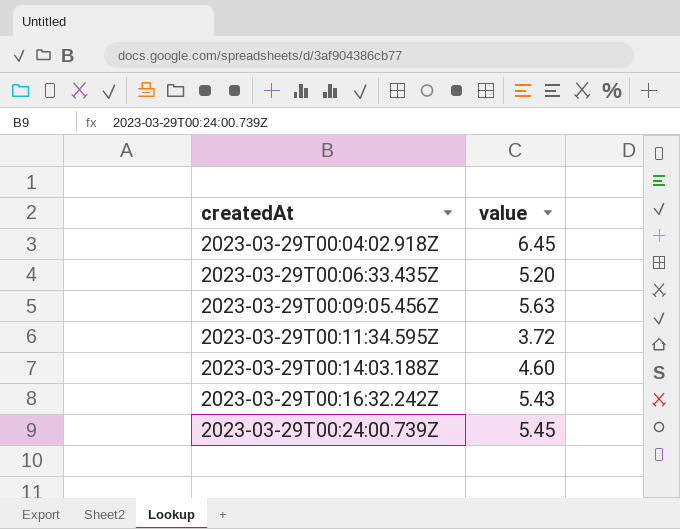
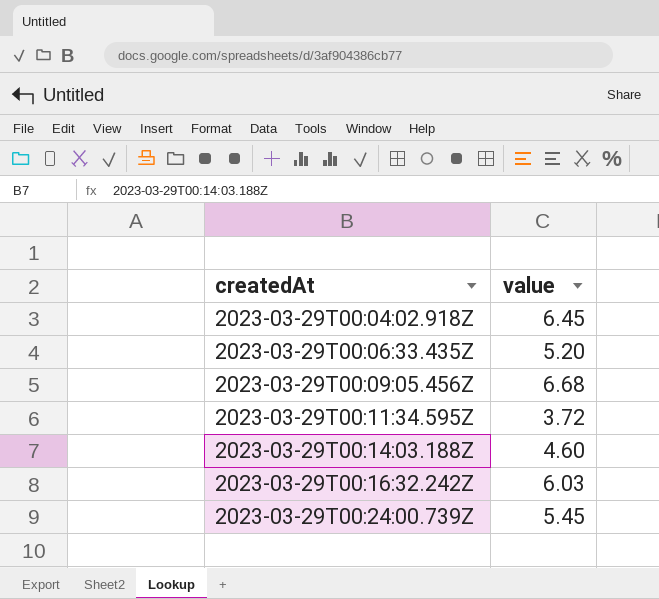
2023-03-29T00:09:05.456Z | value: 5.63 -> 6.68
2023-03-29T00:16:32.242Z | value: 5.43 -> 6.03

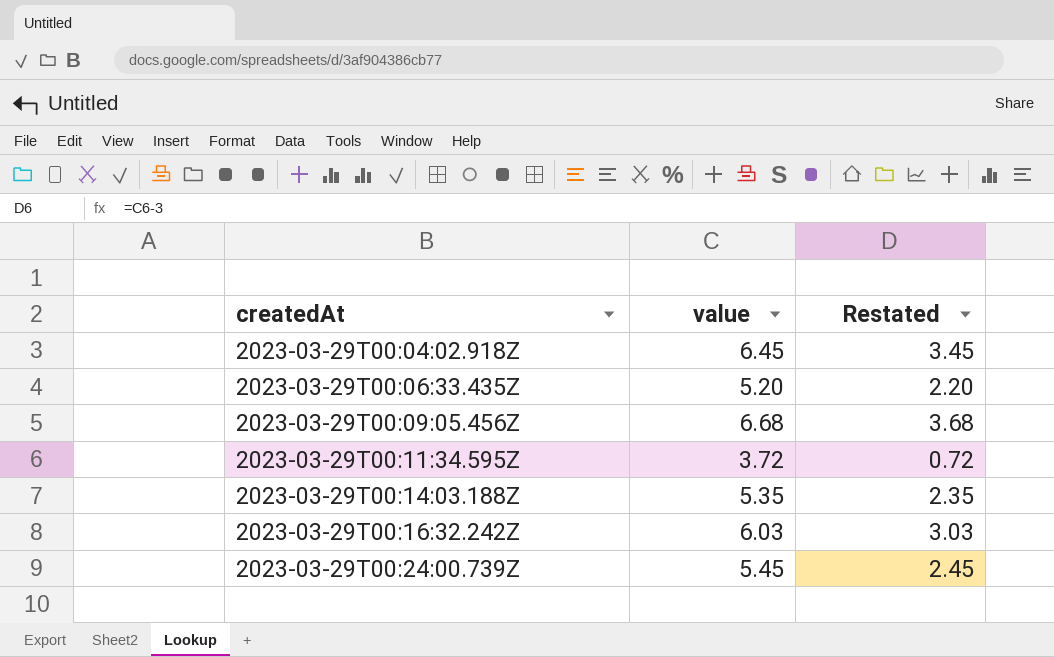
column Restated | formula: none -> [value] - 3
2023-03-29T00:14:03.188Z | value: 4.60 -> 5.35

